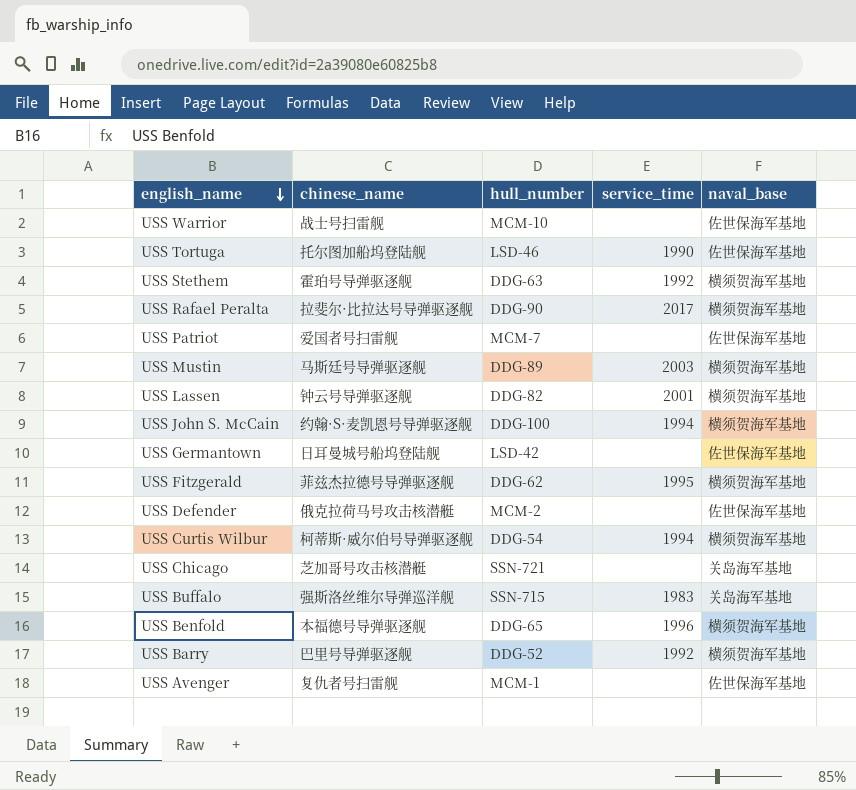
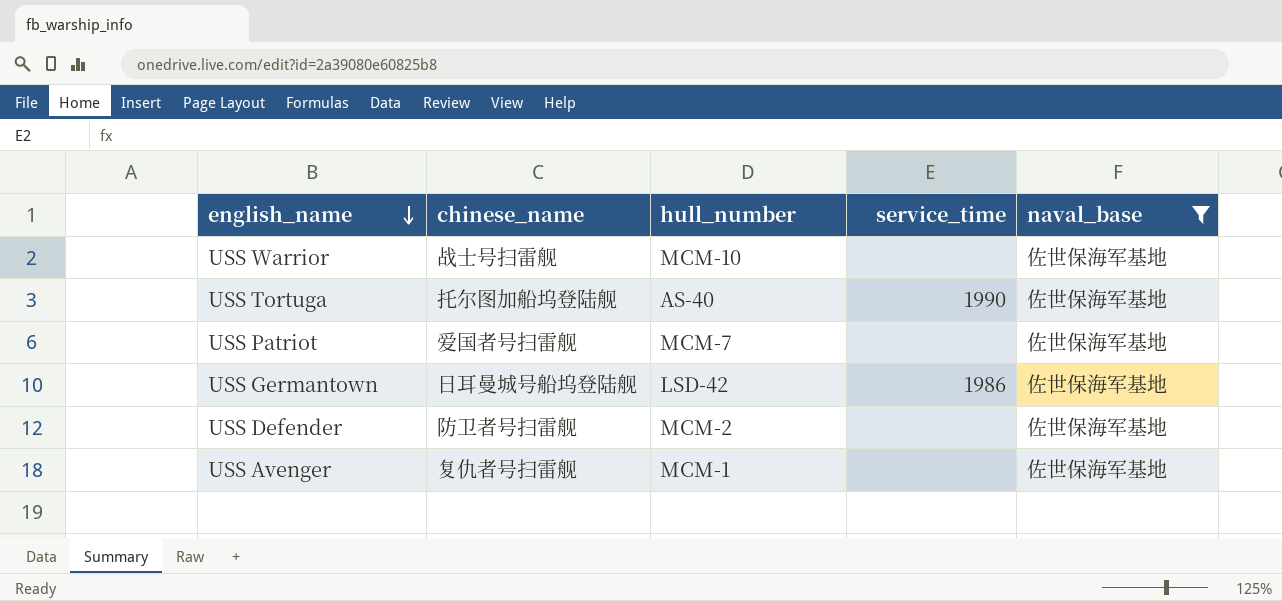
filter: none -> naval_base = 佐世保海军基地
USS Tortuga | hull_number: LSD-46 -> AS-40
USS Germantown | service_time: none -> 1986
USS Defender | chinese_name: 俄克拉荷马号攻击核潜艇 -> 防卫者号扫雷舰

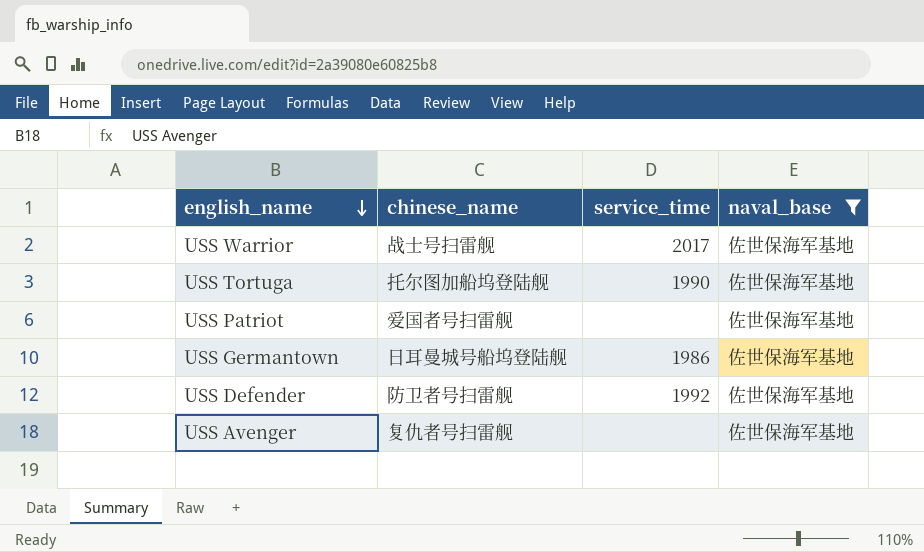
column hull_number | position: 3 -> none
USS Warrior | service_time: none -> 2017
USS Defender | service_time: none -> 1992

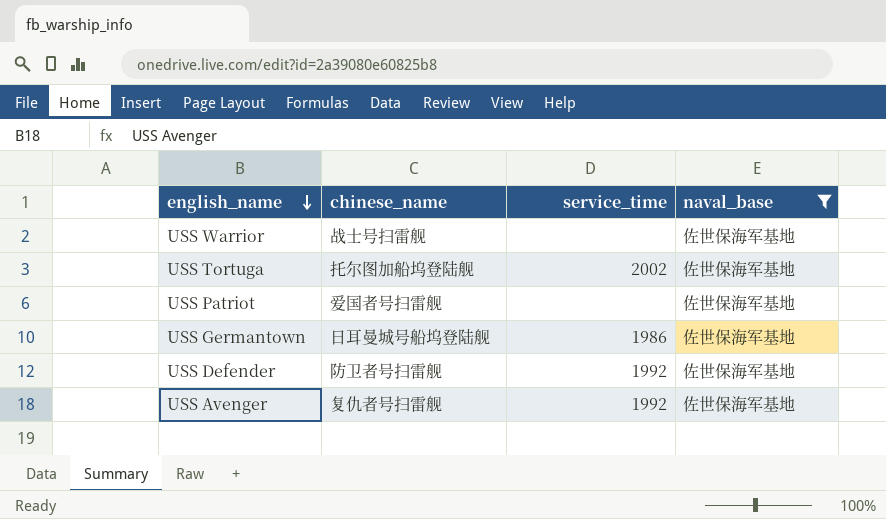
USS Warrior | service_time: 2017 -> none
USS Tortuga | service_time: 1990 -> 2002
USS Avenger | service_time: none -> 1992

